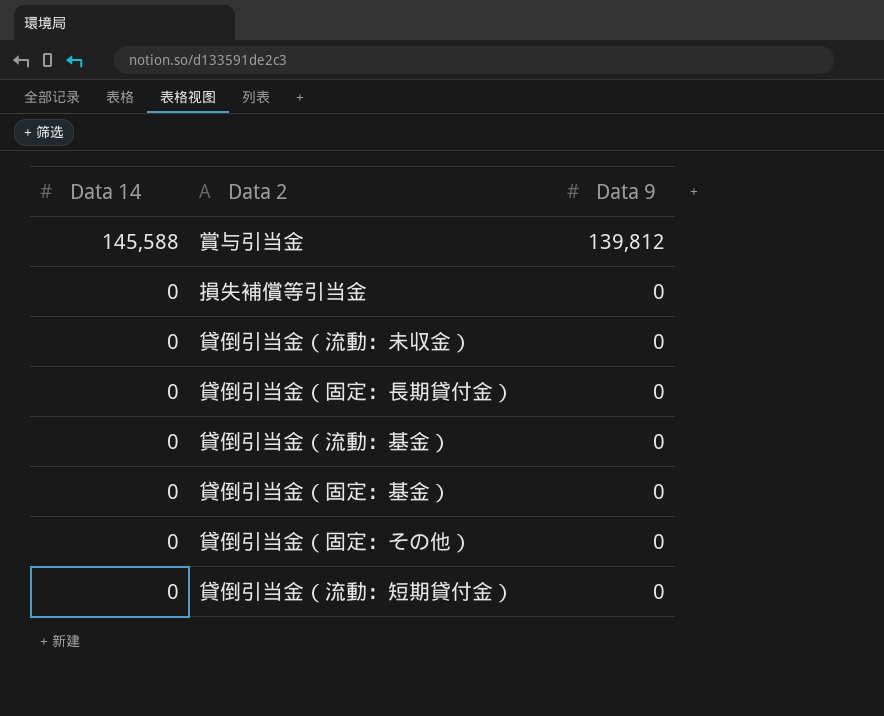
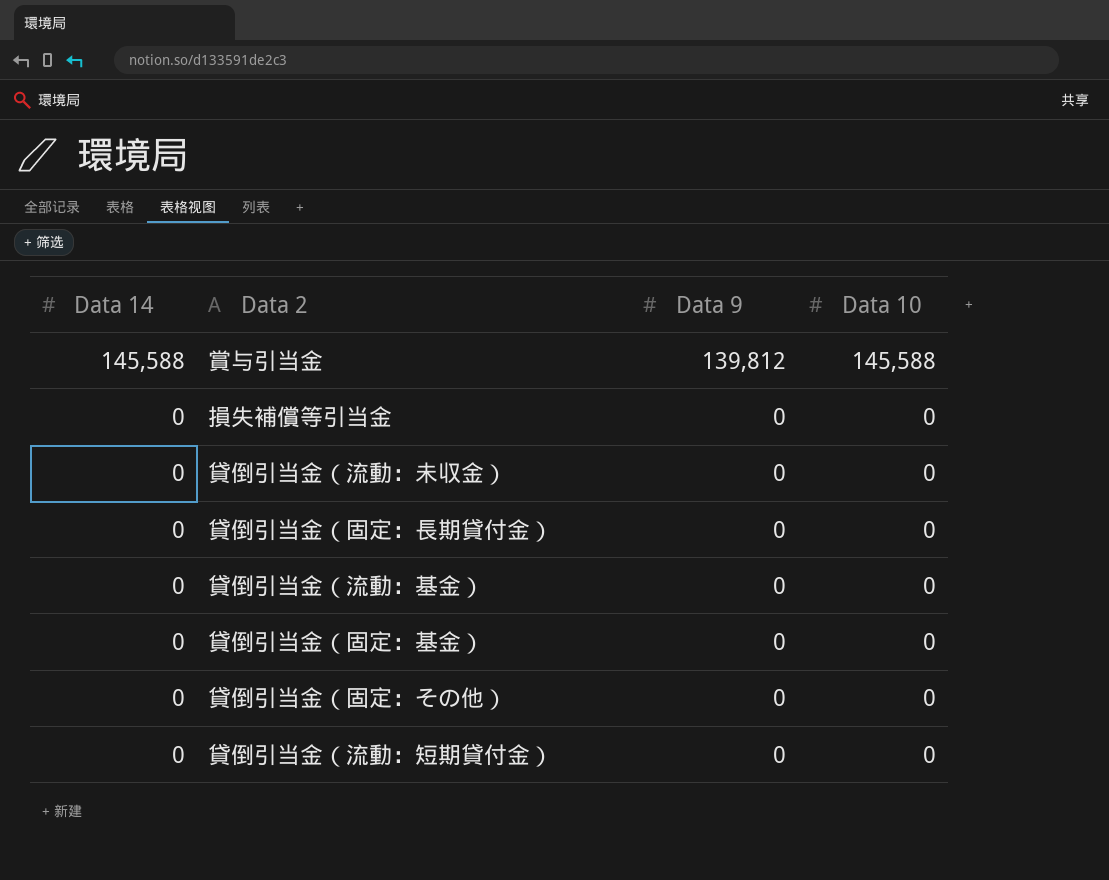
column Data 10 | position: none -> 4

